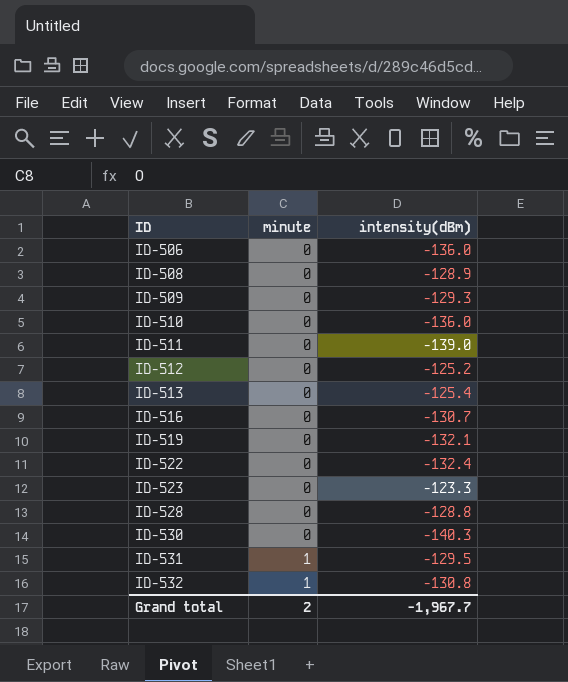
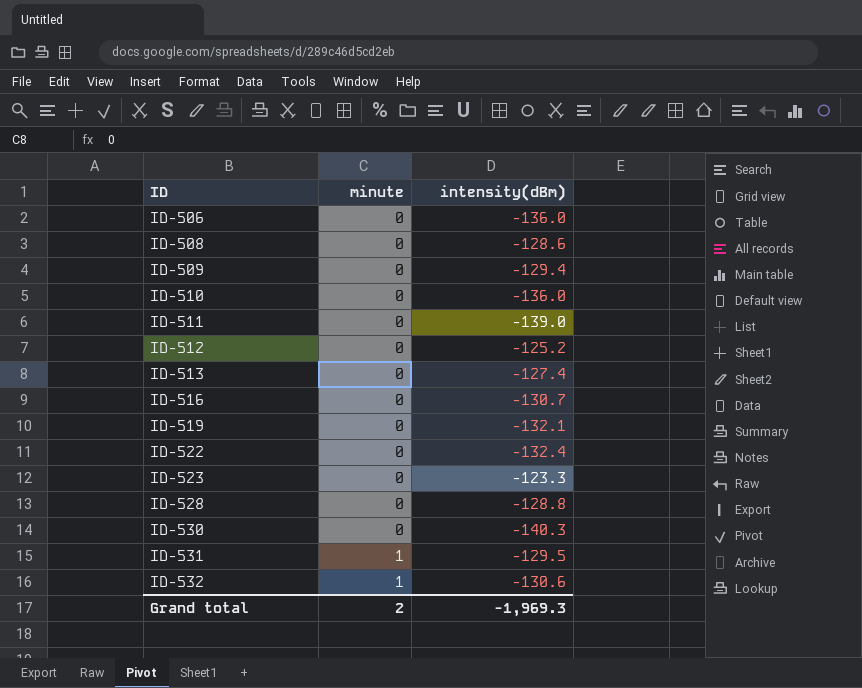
ID-508 | intensity(dBm): -128.9 -> -128.6
ID-509 | intensity(dBm): -129.3 -> -129.4
ID-513 | intensity(dBm): -125.4 -> -127.4
ID-532 | intensity(dBm): -130.8 -> -130.6
Grand total | intensity(dBm): -1,967.7 -> -1,969.3

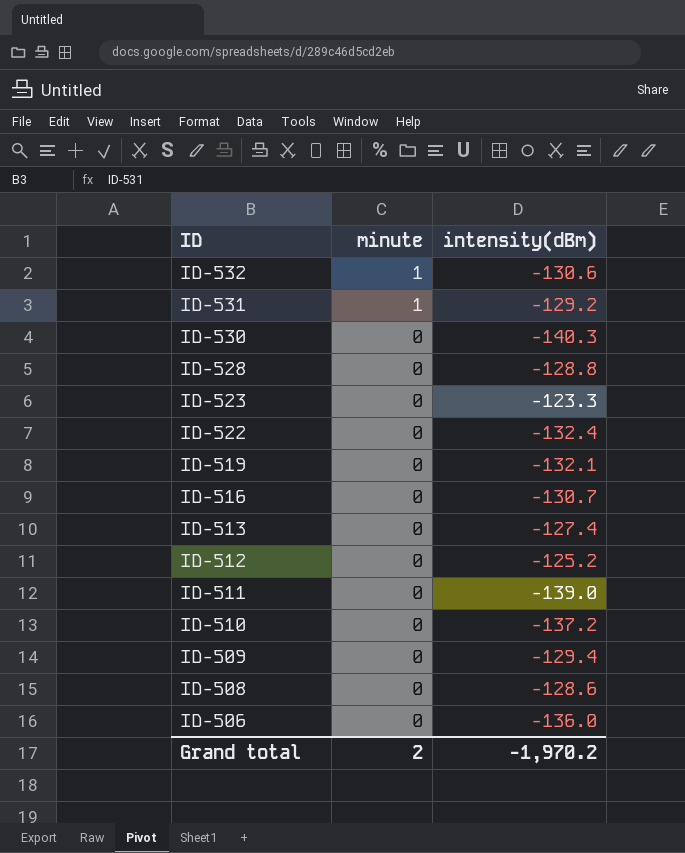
row order: ID ascending -> ID descending
ID-531 | intensity(dBm): -129.5 -> -129.2
ID-510 | intensity(dBm): -136.0 -> -137.2
Grand total | intensity(dBm): -1,969.3 -> -1,970.2

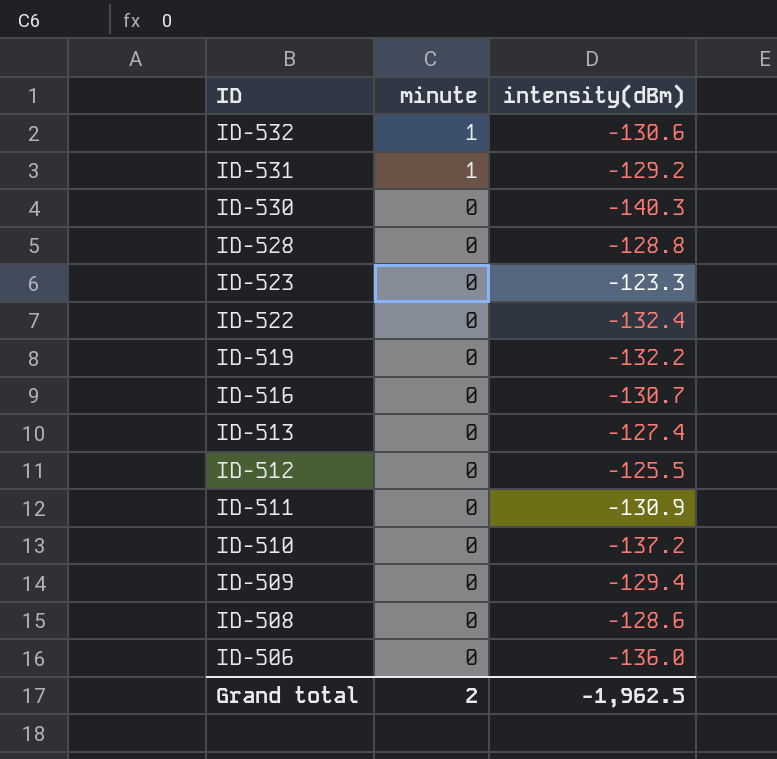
ID-519 | intensity(dBm): -132.1 -> -132.2
ID-512 | intensity(dBm): -125.2 -> -125.5
ID-511 | intensity(dBm): -139.0 -> -130.9
Grand total | intensity(dBm): -1,970.2 -> -1,962.5

